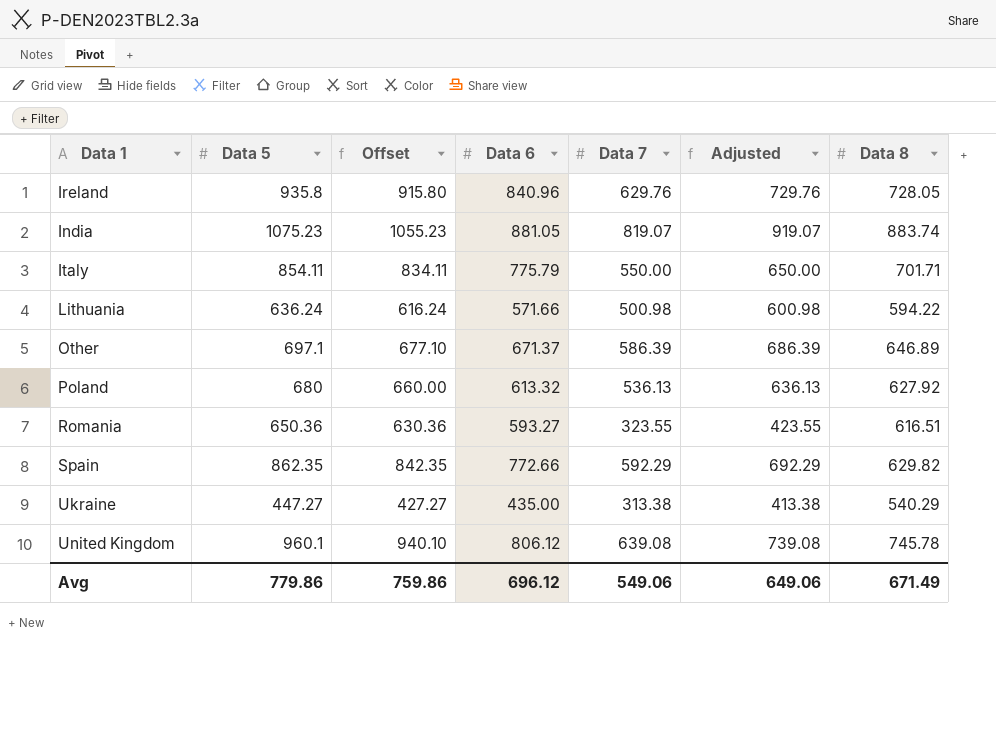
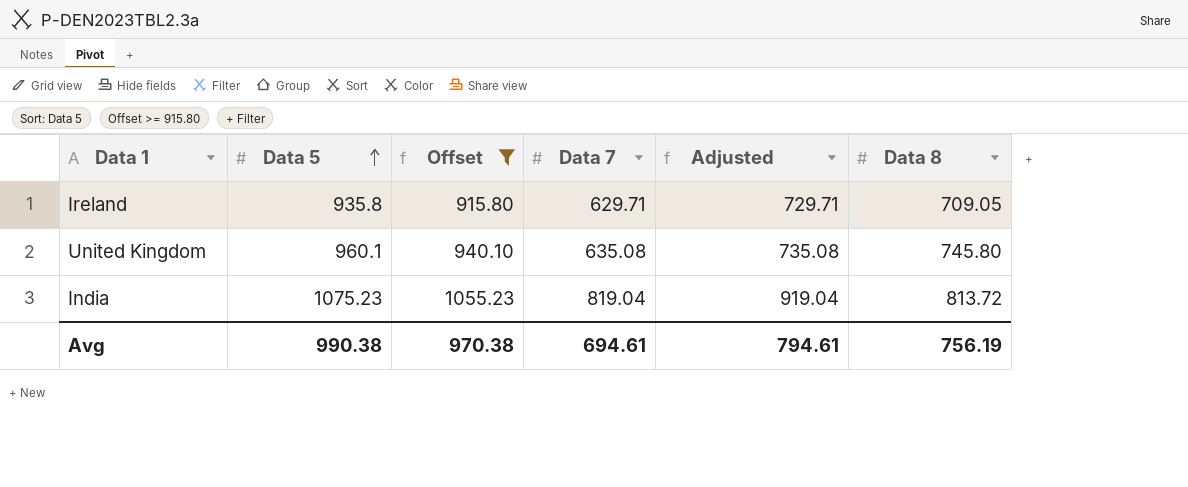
filter: none -> Offset >= 915.80
row order: none -> Data 5 ascending
column Data 6 | position: 4 -> none
Ireland | Data 7: 629.76 -> 629.71
Ireland | Adjusted: 729.76 -> 729.71
Ireland | Data 8: 728.05 -> 709.05
United Kingdom | Data 7: 639.08 -> 635.08
United Kingdom | Adjusted: 739.08 -> 735.08
United Kingdom | Data 8: 745.78 -> 745.80
India | Data 7: 819.07 -> 819.04
India | Adjusted: 919.07 -> 919.04
India | Data 8: 883.74 -> 813.72
Avg | Data 5: 779.86 -> 990.38
Avg | Offset: 759.86 -> 970.38
Avg | Data 7: 549.06 -> 694.61
Avg | Adjusted: 649.06 -> 794.61
Avg | Data 8: 671.49 -> 756.19

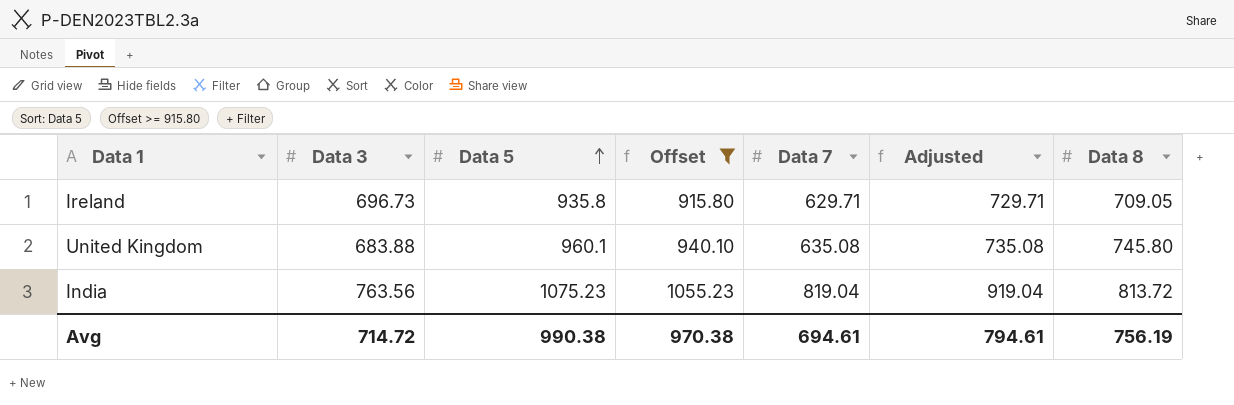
column Data 3 | position: none -> 2

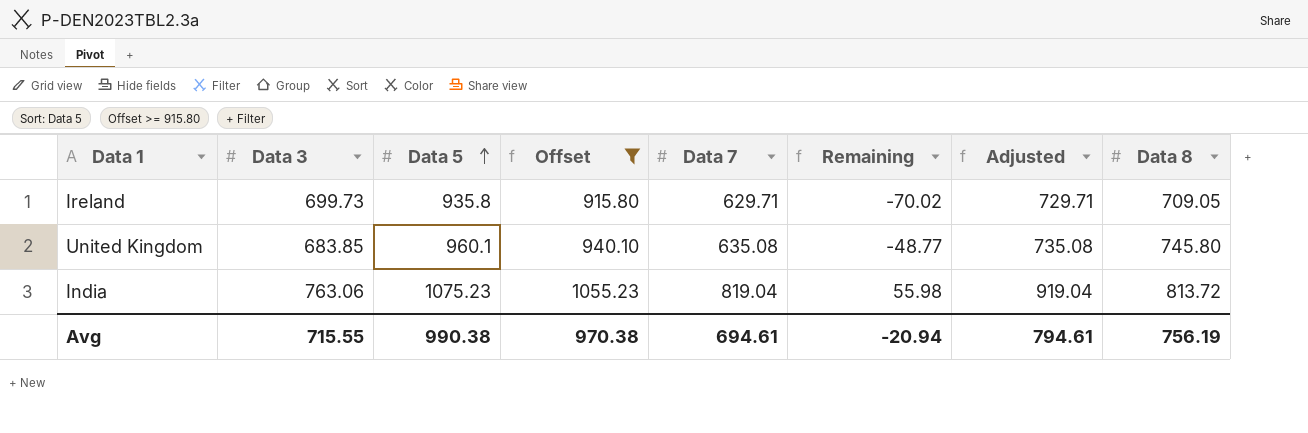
column Remaining | formula: none -> [Data 7] - [Data 3]
Ireland | Data 3: 696.73 -> 699.73
United Kingdom | Data 3: 683.88 -> 683.85
India | Data 3: 763.56 -> 763.06
Avg | Data 3: 714.72 -> 715.55

